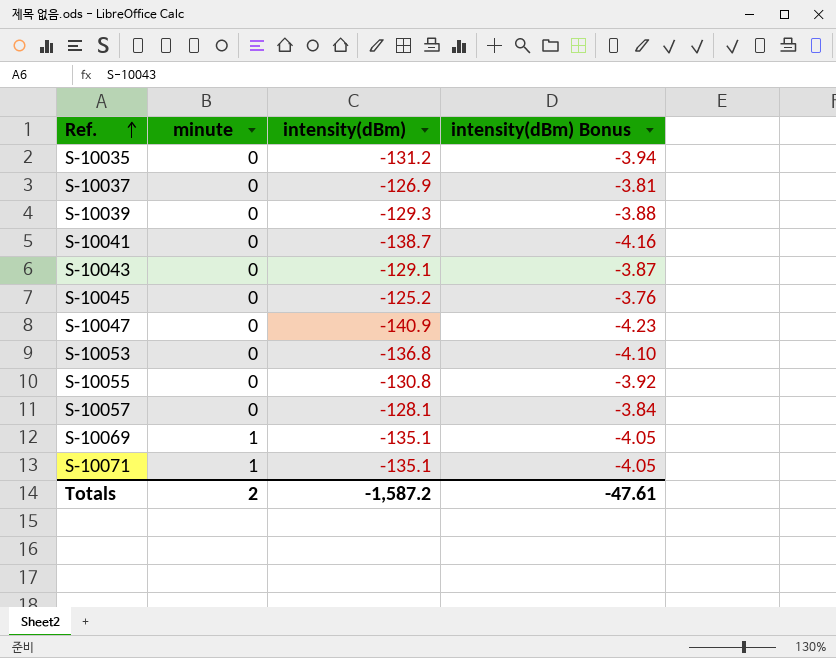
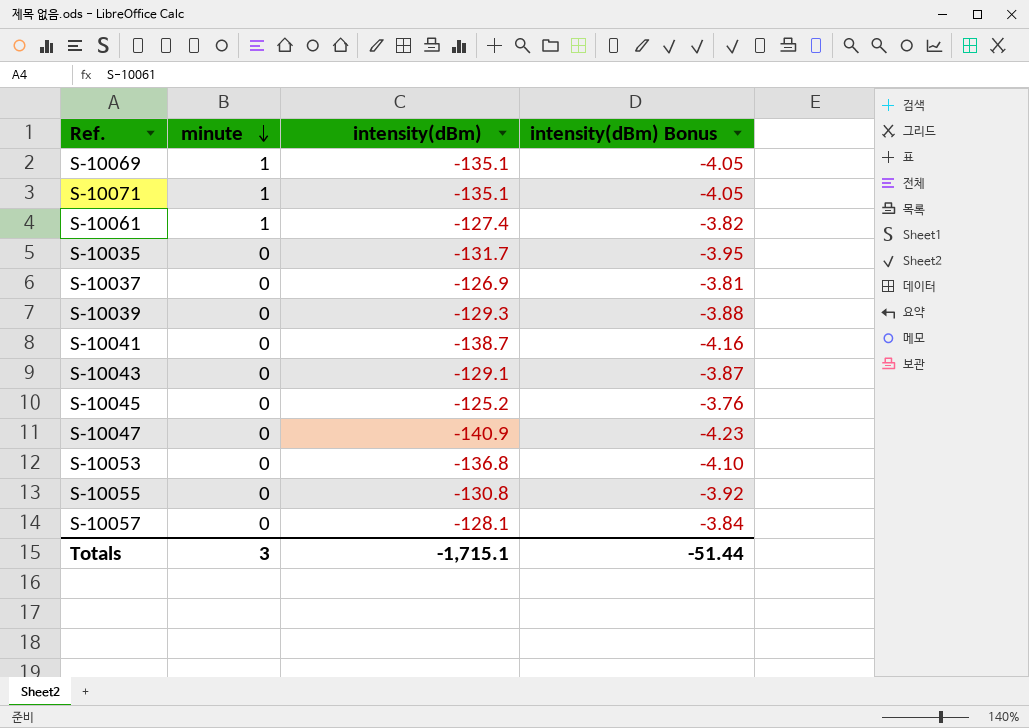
row order: Ref. ascending -> minute descending
row S-10061: none -> 1 | -127.4 | -3.82
S-10035 | intensity(dBm): -131.2 -> -131.7
S-10035 | intensity(dBm) Bonus: -3.94 -> -3.95
Totals | minute: 2 -> 3
Totals | intensity(dBm): -1,587.2 -> -1,715.1
Totals | intensity(dBm) Bonus: -47.61 -> -51.44

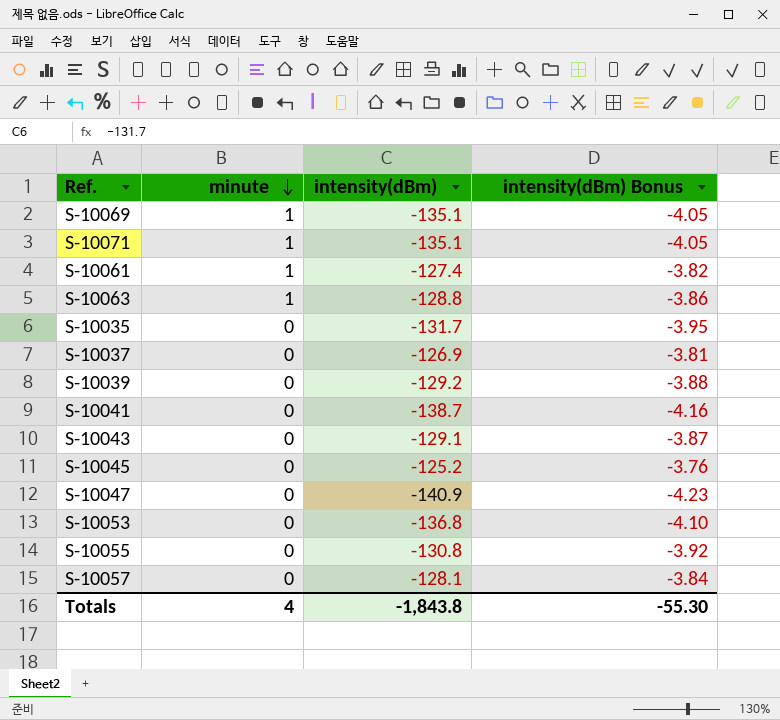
row S-10063: none -> 1 | -128.8 | -3.86
S-10039 | intensity(dBm): -129.3 -> -129.2
Totals | minute: 3 -> 4
Totals | intensity(dBm): -1,715.1 -> -1,843.8
Totals | intensity(dBm) Bonus: -51.44 -> -55.30

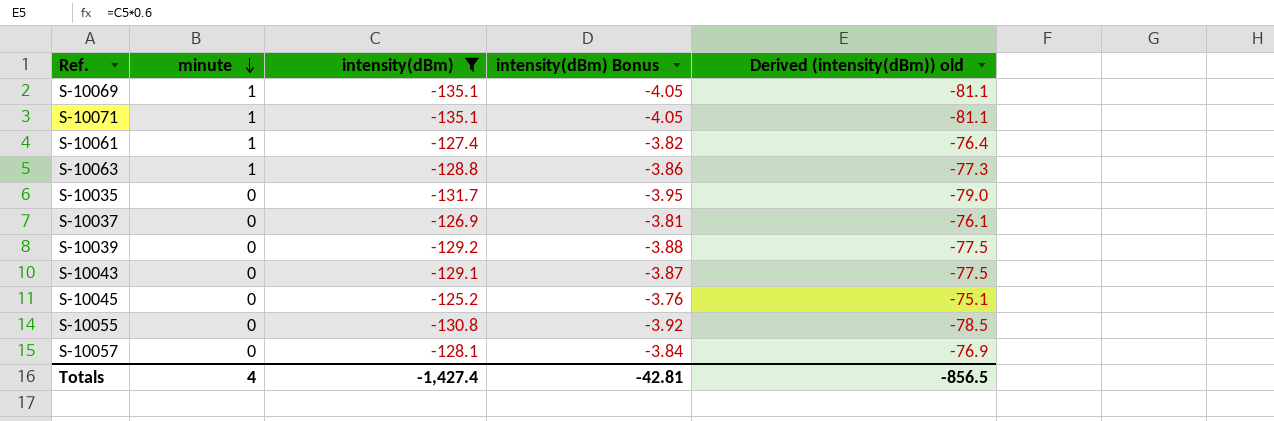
filter: none -> intensity(dBm) >= -135.1
column Derived (intensity(dBm)) old | formula: none -> [intensity(dBm)] * 0.6
Totals | intensity(dBm): -1,843.8 -> -1,427.4
Totals | intensity(dBm) Bonus: -55.30 -> -42.81

